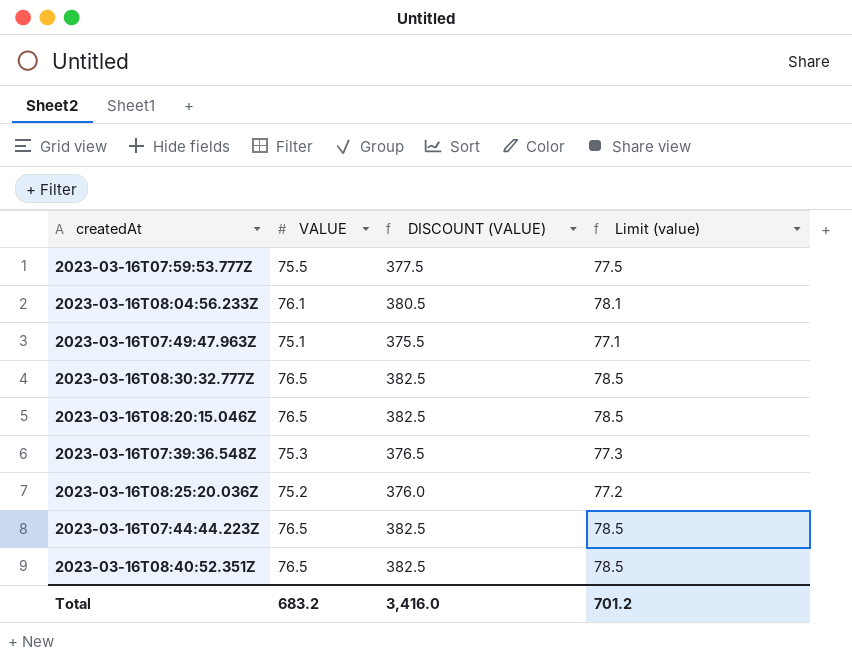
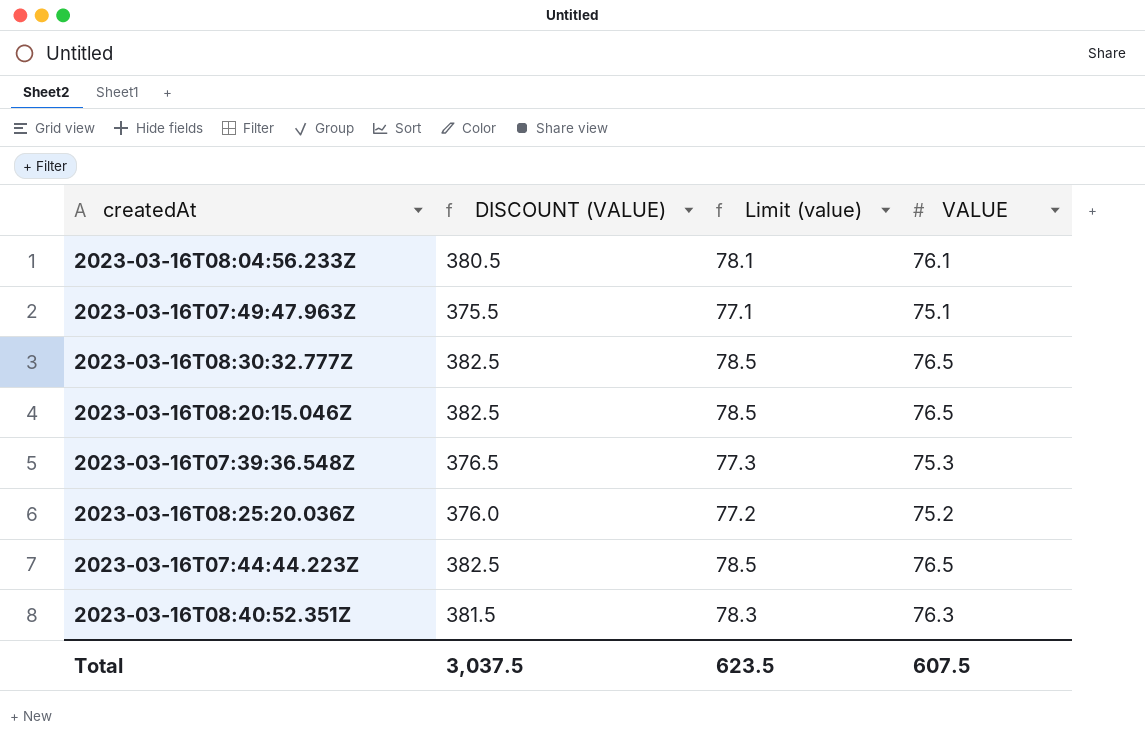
column VALUE | position: 2 -> 4
row 2023-03-16T07:59:53.777Z: 75.5 | 377.5 | 77.5 -> none
2023-03-16T08:40:52.351Z | DISCOUNT (VALUE): 382.5 -> 381.5
2023-03-16T08:40:52.351Z | Limit (value): 78.5 -> 78.3
2023-03-16T08:40:52.351Z | VALUE: 76.5 -> 76.3
Total | DISCOUNT (VALUE): 3,416.0 -> 3,037.5
Total | Limit (value): 701.2 -> 623.5
Total | VALUE: 683.2 -> 607.5

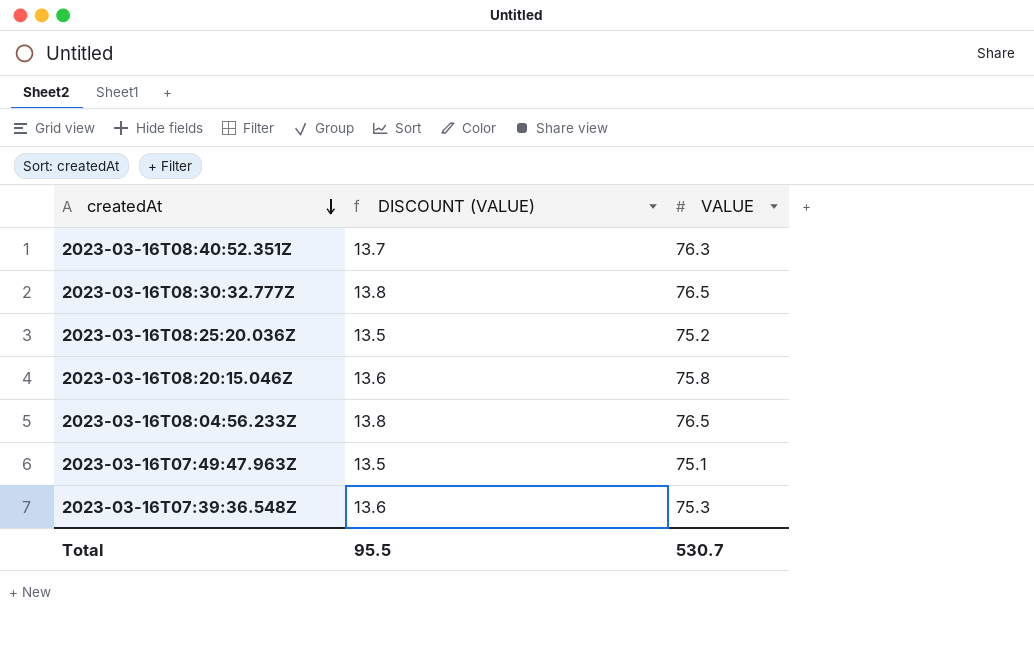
row order: none -> createdAt descending
column Limit (value) | formula: [VALUE] + 2 -> none
column DISCOUNT (VALUE) | formula: [VALUE] * 5 -> [VALUE] * 0.18
row 2023-03-16T07:44:44.223Z: 382.5 | 78.5 | 76.5 -> none
2023-03-16T08:20:15.046Z | VALUE: 76.5 -> 75.8
2023-03-16T08:04:56.233Z | VALUE: 76.1 -> 76.5
Total | DISCOUNT (VALUE): 3,037.5 -> 95.5
Total | VALUE: 607.5 -> 530.7

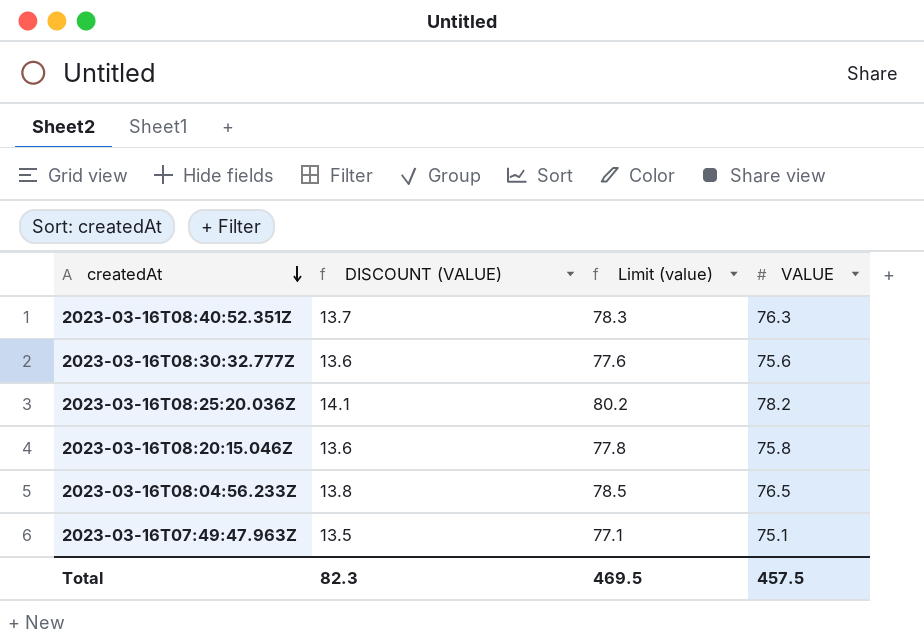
column Limit (value) | formula: none -> [VALUE] + 2
row 2023-03-16T07:39:36.548Z: 13.6 | 75.3 -> none
2023-03-16T08:30:32.777Z | DISCOUNT (VALUE): 13.8 -> 13.6
2023-03-16T08:30:32.777Z | VALUE: 76.5 -> 75.6
2023-03-16T08:25:20.036Z | DISCOUNT (VALUE): 13.5 -> 14.1
2023-03-16T08:25:20.036Z | VALUE: 75.2 -> 78.2
Total | DISCOUNT (VALUE): 95.5 -> 82.3
Total | VALUE: 530.7 -> 457.5

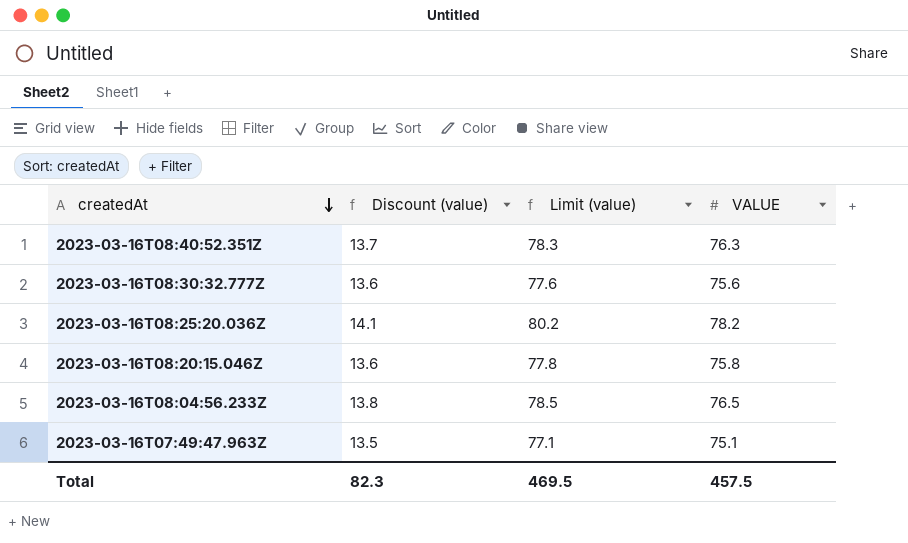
column name: DISCOUNT (VALUE) -> Discount (value)

